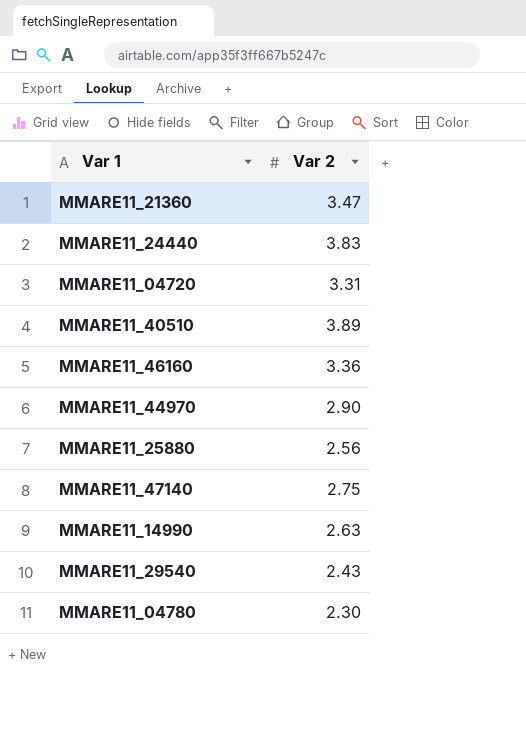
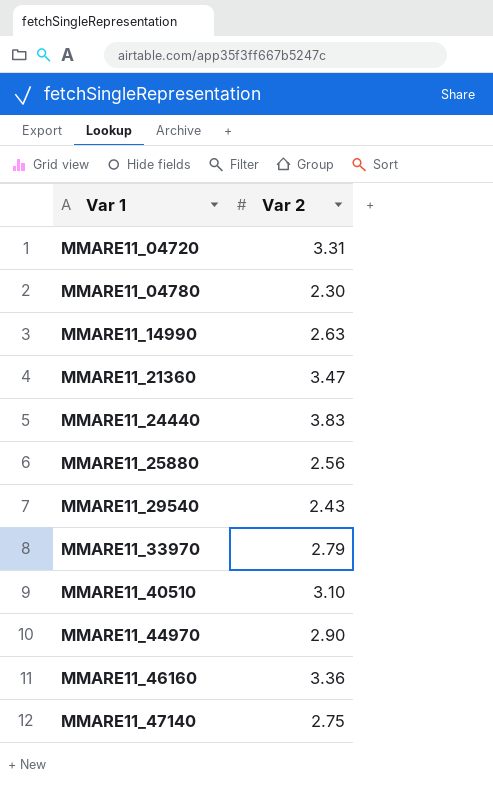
row order: none -> Var 1 ascending
row MMARE11_33970: none -> 2.79
MMARE11_40510 | Var 2: 3.89 -> 3.10

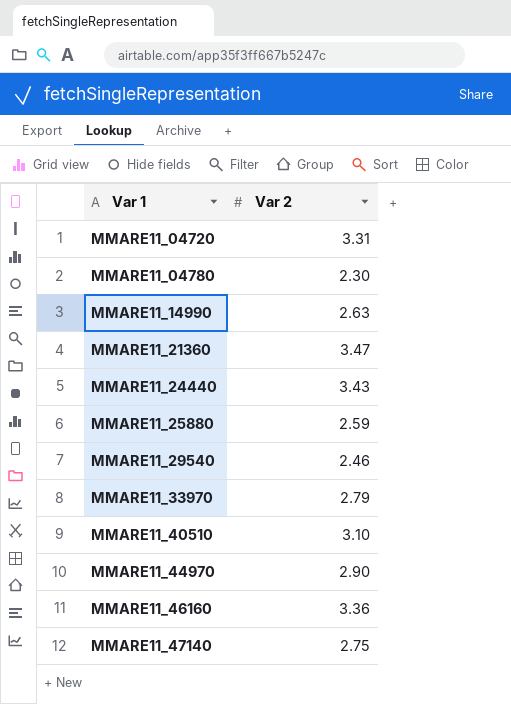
MMARE11_24440 | Var 2: 3.83 -> 3.43
MMARE11_25880 | Var 2: 2.56 -> 2.59
MMARE11_29540 | Var 2: 2.43 -> 2.46

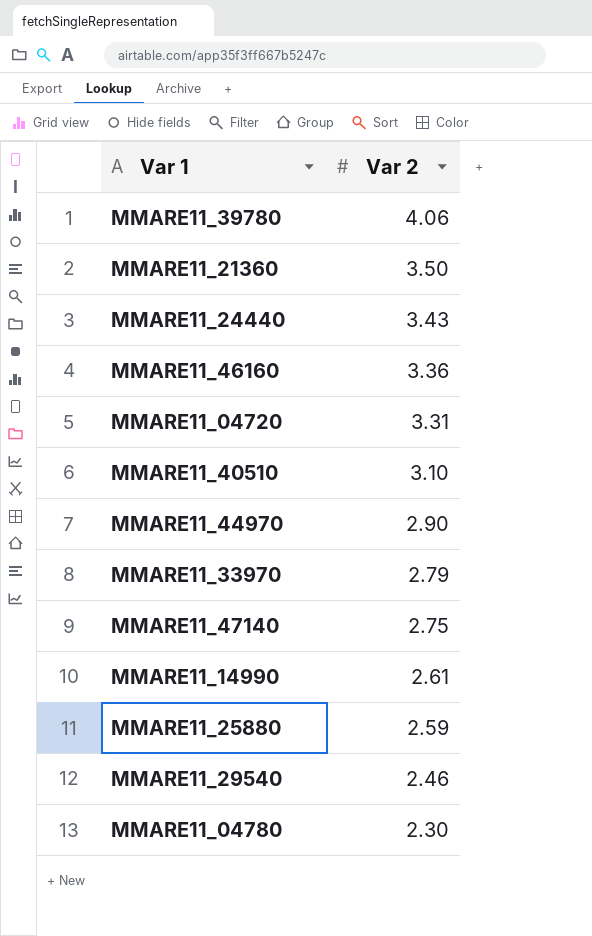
row order: Var 1 ascending -> Var 2 descending
row MMARE11_39780: none -> 4.06
MMARE11_21360 | Var 2: 3.47 -> 3.50
MMARE11_14990 | Var 2: 2.63 -> 2.61

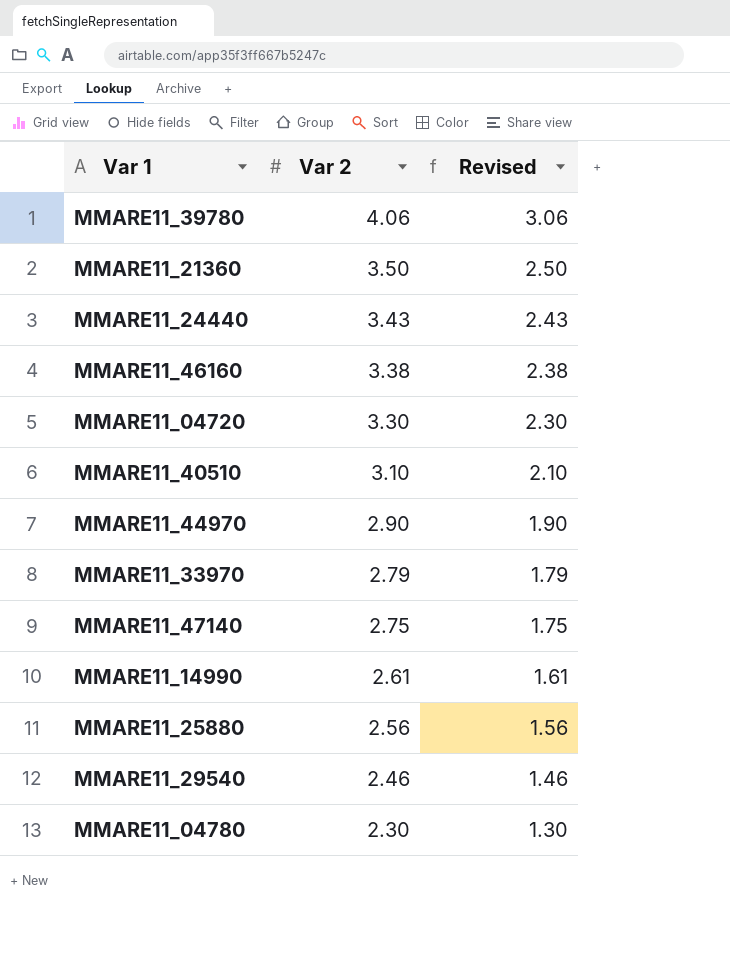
column Revised | formula: none -> [Var 2] - 1
MMARE11_46160 | Var 2: 3.36 -> 3.38
MMARE11_04720 | Var 2: 3.31 -> 3.30
MMARE11_25880 | Var 2: 2.59 -> 2.56

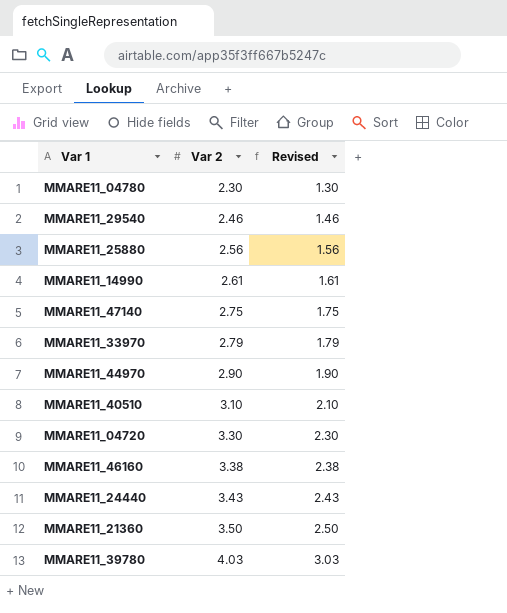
row order: Var 2 descending -> Var 2 ascending
MMARE11_39780 | Var 2: 4.06 -> 4.03
MMARE11_39780 | Revised: 3.06 -> 3.03

